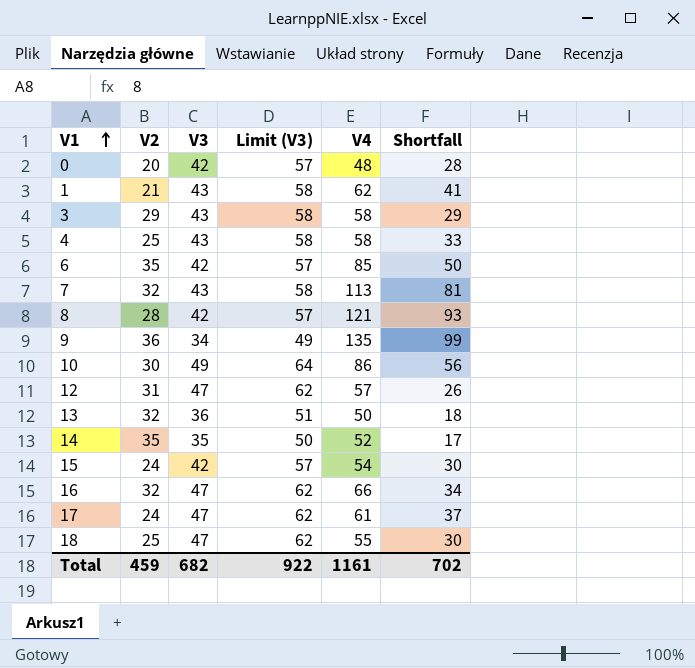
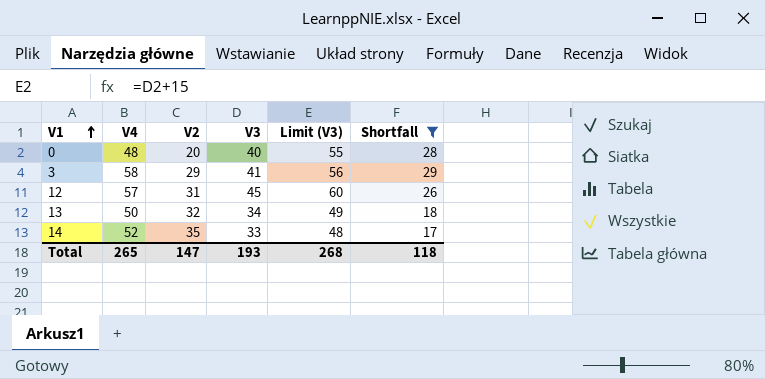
filter: none -> Shortfall <= 29
column V4 | position: 5 -> 2
0 | V3: 42 -> 40
0 | Limit (V3): 57 -> 55
3 | V3: 43 -> 41
3 | Limit (V3): 58 -> 56
12 | V3: 47 -> 45
12 | Limit (V3): 62 -> 60
13 | V3: 36 -> 34
13 | Limit (V3): 51 -> 49
14 | V3: 35 -> 33
14 | Limit (V3): 50 -> 48
Total | V4: 1161 -> 265
Total | V2: 459 -> 147
Total | V3: 682 -> 193
Total | Limit (V3): 922 -> 268
Total | Shortfall: 702 -> 118

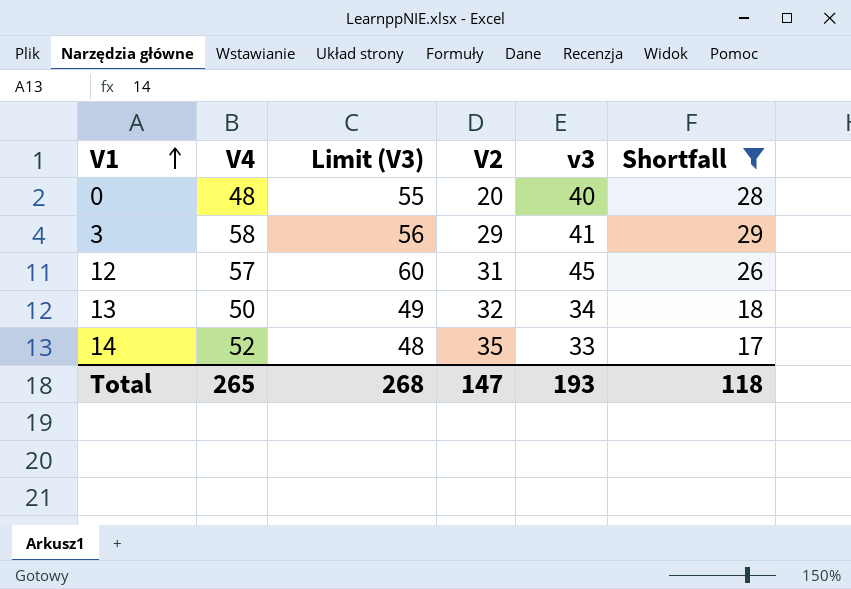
column Limit (V3) | position: 5 -> 3
column name: V3 -> v3

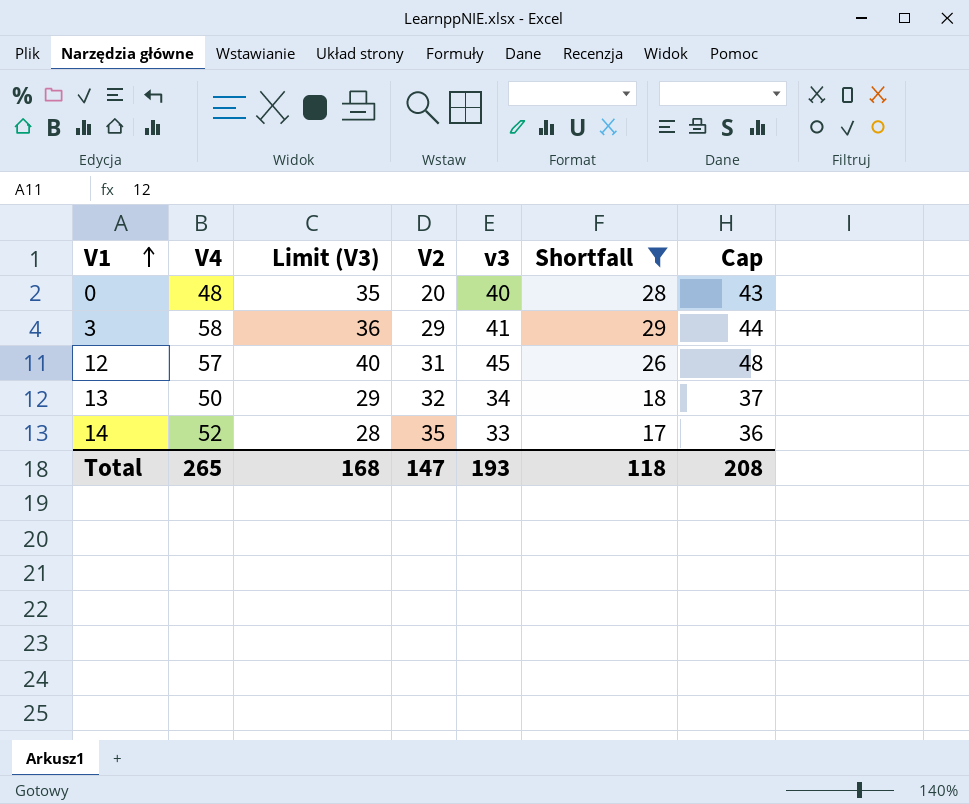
column Limit (V3) | formula: [v3] + 15 -> [v3] - 5
column Cap | formula: none -> [v3] + 3
Total | Limit (V3): 268 -> 168

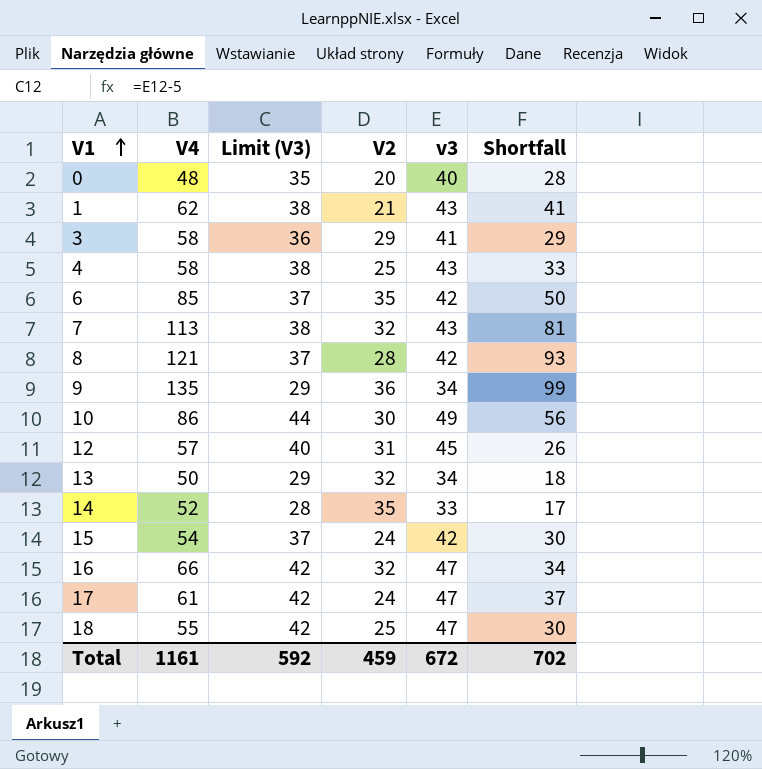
filter: Shortfall <= 29 -> none
column Cap | formula: [v3] + 3 -> none
Total | V4: 265 -> 1161
Total | Limit (V3): 168 -> 592
Total | V2: 147 -> 459
Total | v3: 193 -> 672
Total | Shortfall: 118 -> 702

